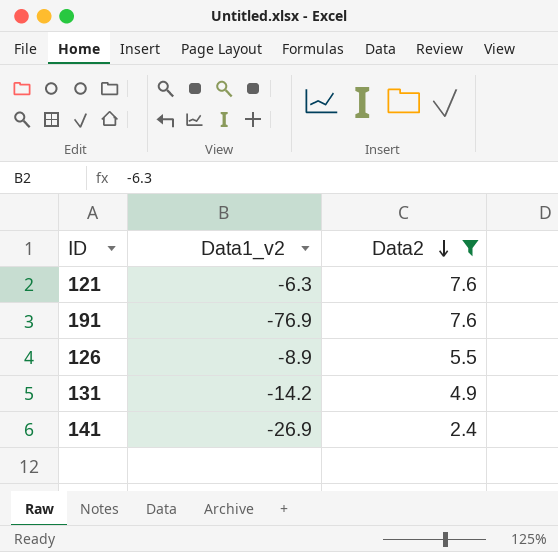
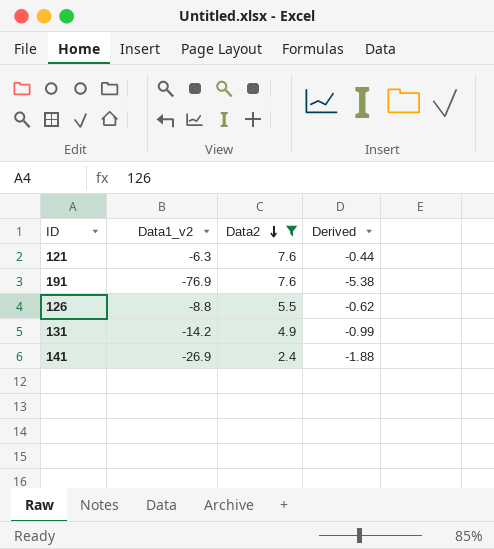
column Derived | formula: none -> [Data1_v2] * 0.07
126 | Data1_v2: -8.9 -> -8.8

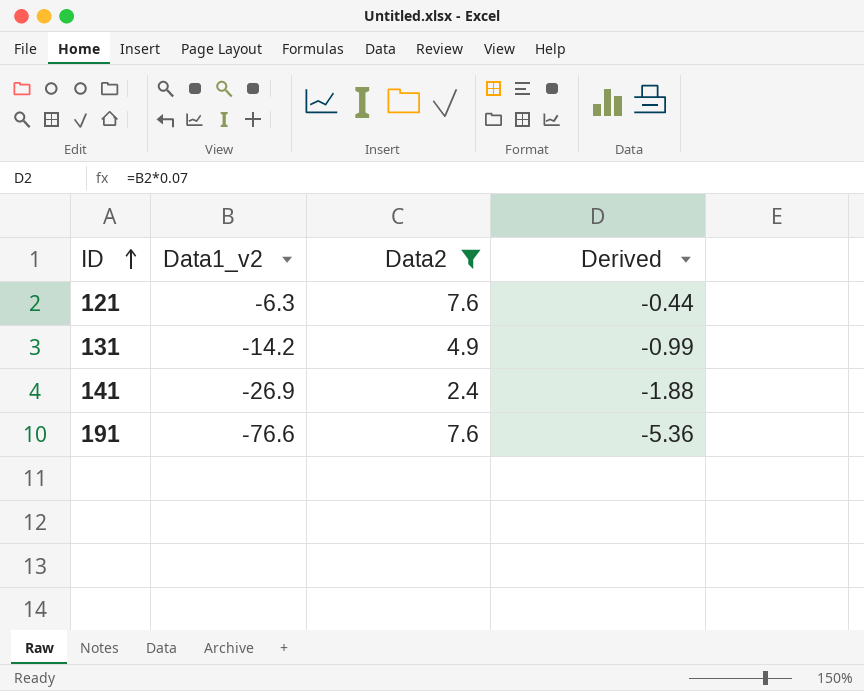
row order: Data2 descending -> ID ascending
row 126: -8.8 | 5.5 | -0.62 -> none
191 | Data1_v2: -76.9 -> -76.6
191 | Derived: -5.38 -> -5.36

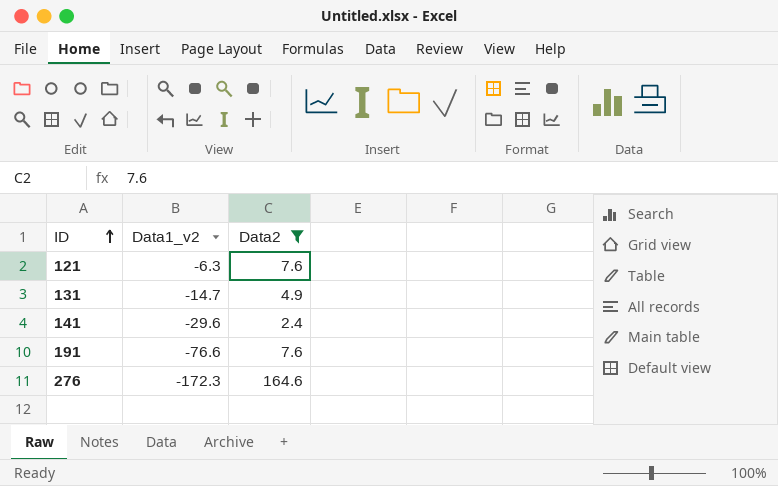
column Derived | formula: [Data1_v2] * 0.07 -> none
131 | Data1_v2: -14.2 -> -14.7
141 | Data1_v2: -26.9 -> -29.6
row 276: none -> -172.3 | 164.6

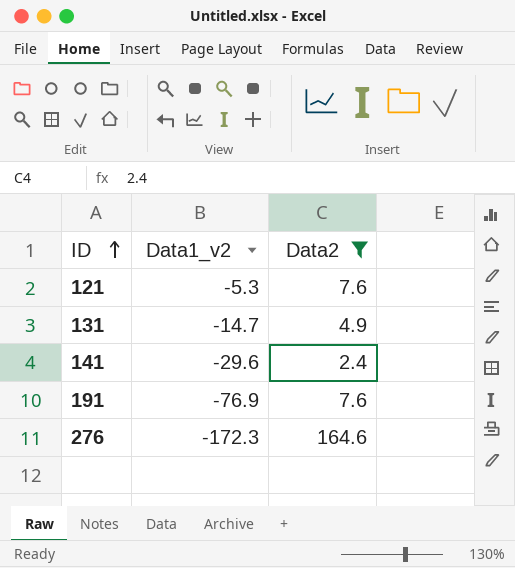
121 | Data1_v2: -6.3 -> -5.3
191 | Data1_v2: -76.6 -> -76.9

